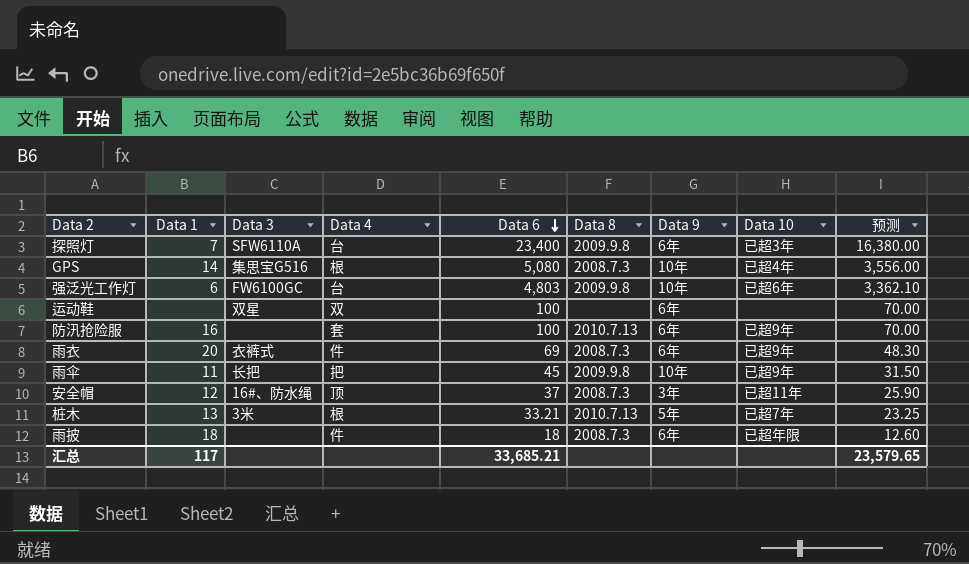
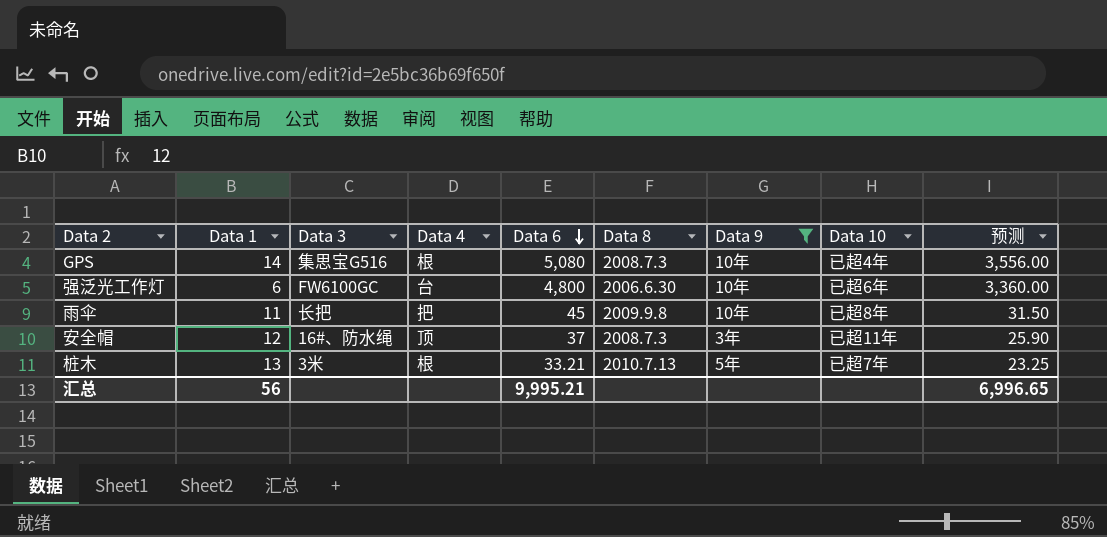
filter: none -> Data 9 != 6年
强泛光工作灯 | Data 6: 4,803 -> 4,800
强泛光工作灯 | Data 8: 2009.9.8 -> 2006.6.30
强泛光工作灯 | 预测: 3,362.10 -> 3,360.00
雨伞 | Data 10: 已超9年 -> 已超8年
汇总 | Data 1: 117 -> 56
汇总 | Data 6: 33,685.21 -> 9,995.21
汇总 | 预测: 23,579.65 -> 6,996.65

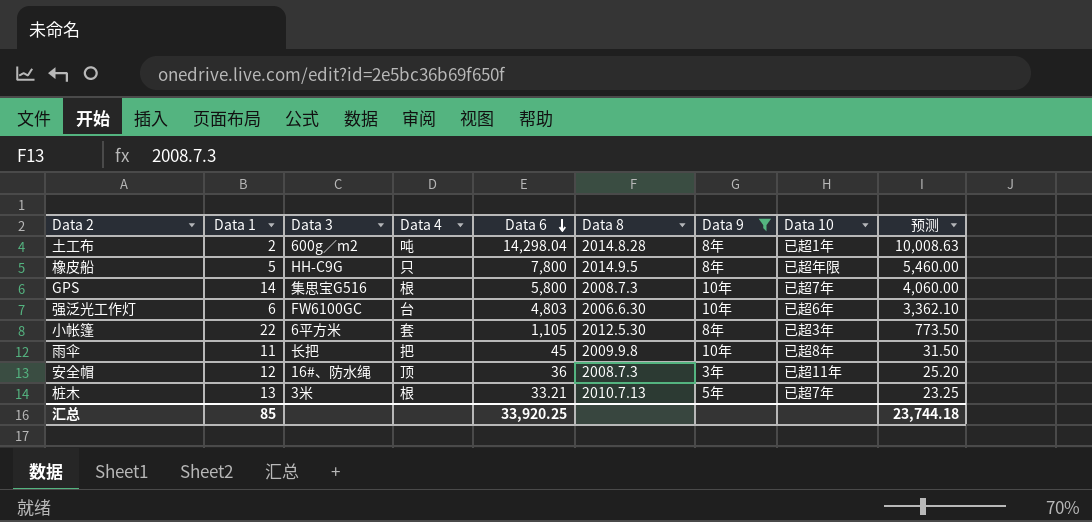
row 土工布: none -> 2 | 600g∕m2 | 吨 | 14,298.04 | 2014.8.28 | 8年 | 已超1年 | 10,008.63
row 橡皮船: none -> 5 | HH-C9G | 只 | 7,800 | 2014.9.5 | 8年 | 已超年限 | 5,460.00
GPS | Data 6: 5,080 -> 5,800
GPS | Data 10: 已超4年 -> 已超7年
GPS | 预测: 3,556.00 -> 4,060.00
强泛光工作灯 | Data 6: 4,800 -> 4,803
强泛光工作灯 | 预测: 3,360.00 -> 3,362.10
row 小帐篷: none -> 22 | 6平方米 | 套 | 1,105 | 2012.5.30 | 8年 | 已超3年 | 773.50
安全帽 | Data 6: 37 -> 36
安全帽 | 预测: 25.90 -> 25.20
汇总 | Data 1: 56 -> 85
汇总 | Data 6: 9,995.21 -> 33,920.25
汇总 | 预测: 6,996.65 -> 23,744.18

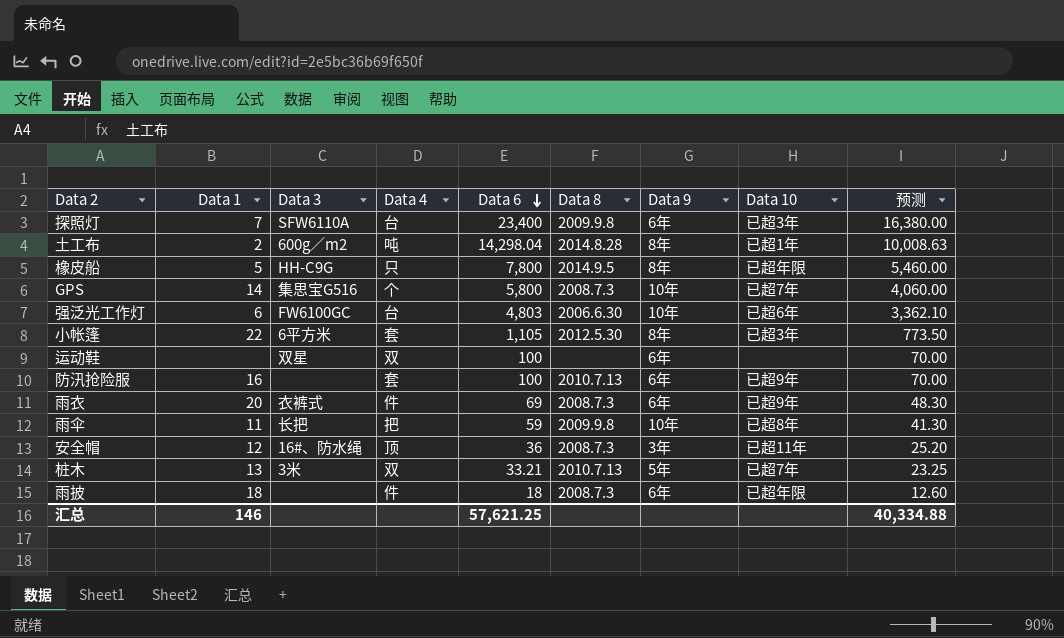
filter: Data 9 != 6年 -> none
GPS | Data 4: 根 -> 个
雨伞 | Data 6: 45 -> 59
雨伞 | 预测: 31.50 -> 41.30
桩木 | Data 4: 根 -> 双
汇总 | Data 1: 85 -> 146
汇总 | Data 6: 33,920.25 -> 57,621.25
汇总 | 预测: 23,744.18 -> 40,334.88

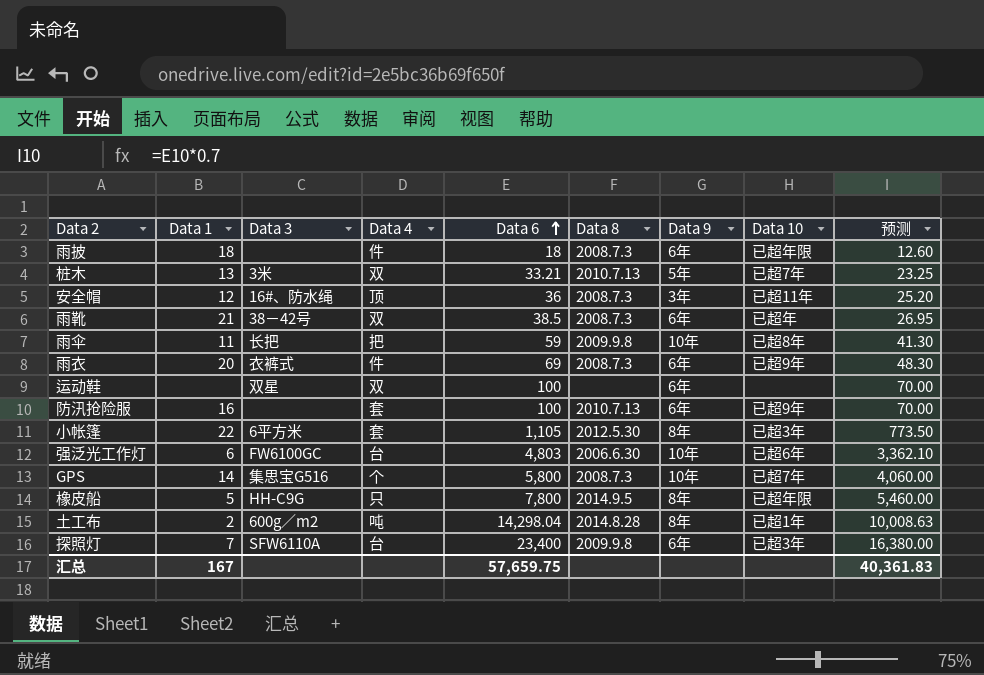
row order: Data 6 descending -> Data 6 ascending
row 雨靴: none -> 21 | 38－42号 | 双 | 38.5 | 2008.7.3 | 6年 | 已超年 | 26.95
汇总 | Data 1: 146 -> 167
汇总 | Data 6: 57,621.25 -> 57,659.75
汇总 | 预测: 40,334.88 -> 40,361.83

